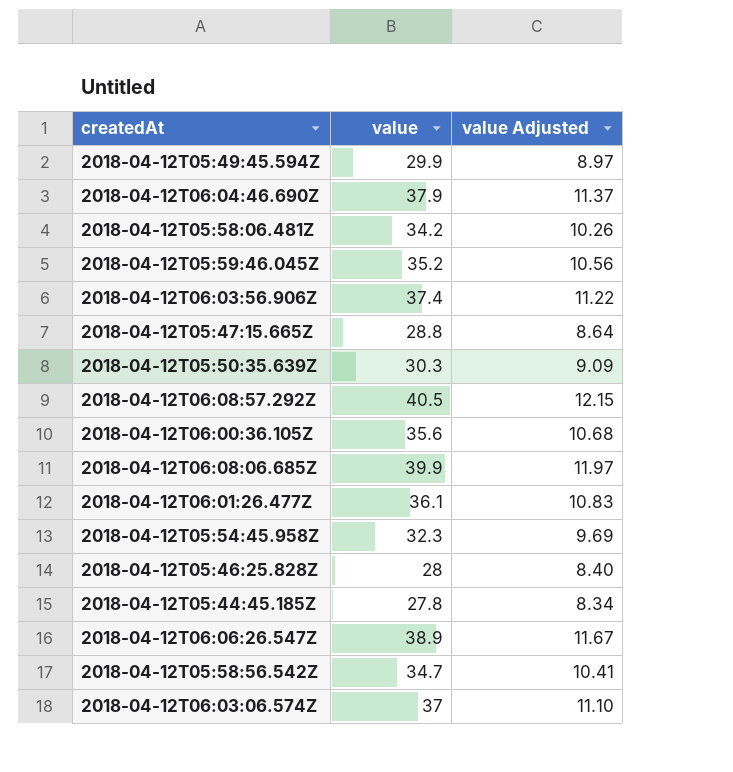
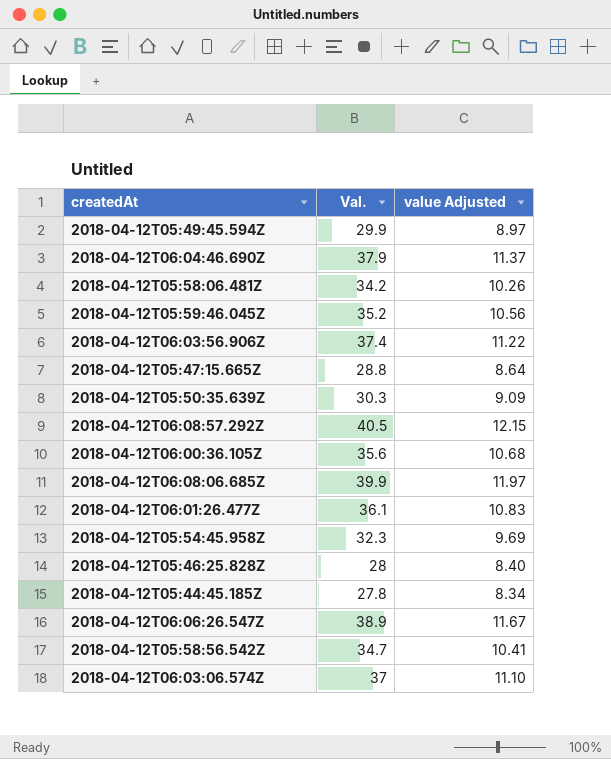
column name: value -> Val.

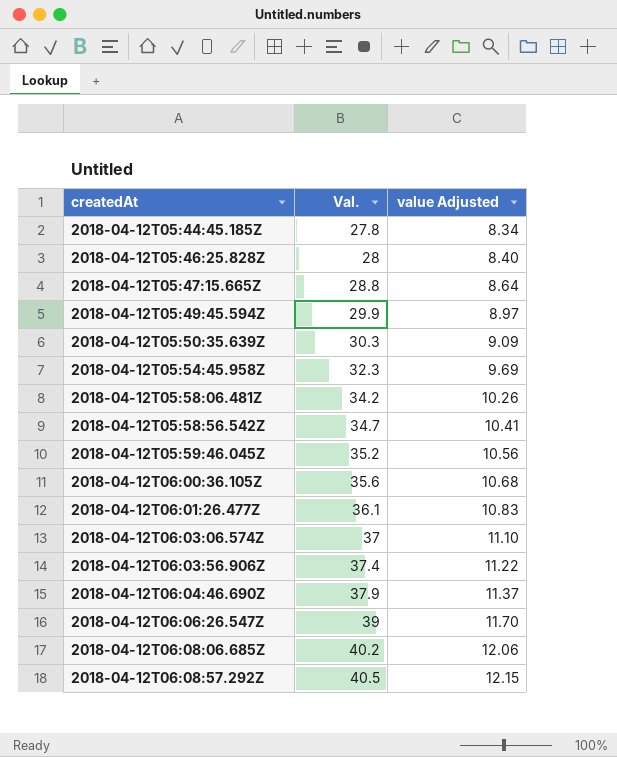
row order: none -> createdAt ascending
2018-04-12T06:06:26.547Z | Val.: 38.9 -> 39
2018-04-12T06:06:26.547Z | value Adjusted: 11.67 -> 11.70
2018-04-12T06:08:06.685Z | Val.: 39.9 -> 40.2
2018-04-12T06:08:06.685Z | value Adjusted: 11.97 -> 12.06

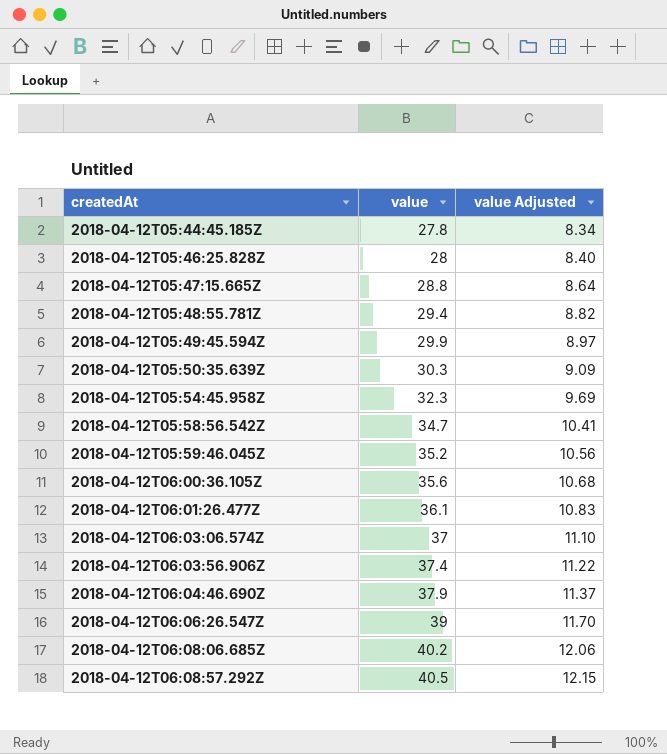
column name: Val. -> value
row 2018-04-12T05:58:06.481Z: 34.2 | 10.26 -> none
row 2018-04-12T05:48:55.781Z: none -> 29.4 | 8.82

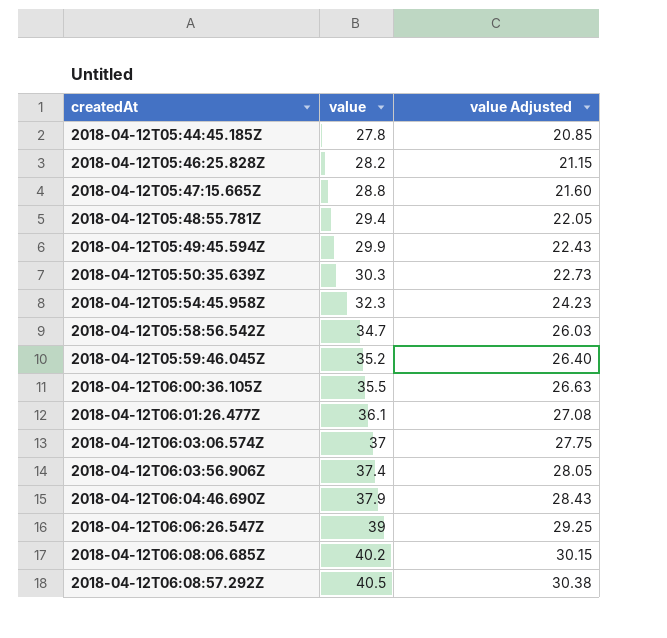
column value Adjusted | formula: [value] * 0.3 -> [value] * 0.75
2018-04-12T05:46:25.828Z | value: 28 -> 28.2
2018-04-12T06:00:36.105Z | value: 35.6 -> 35.5

